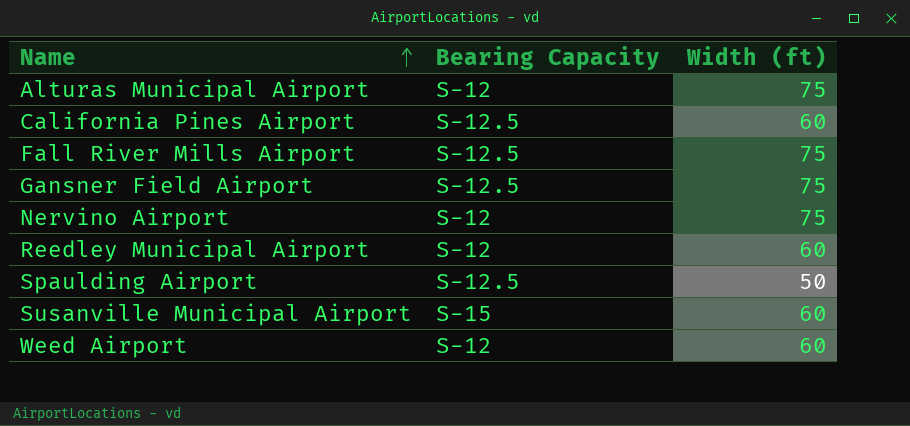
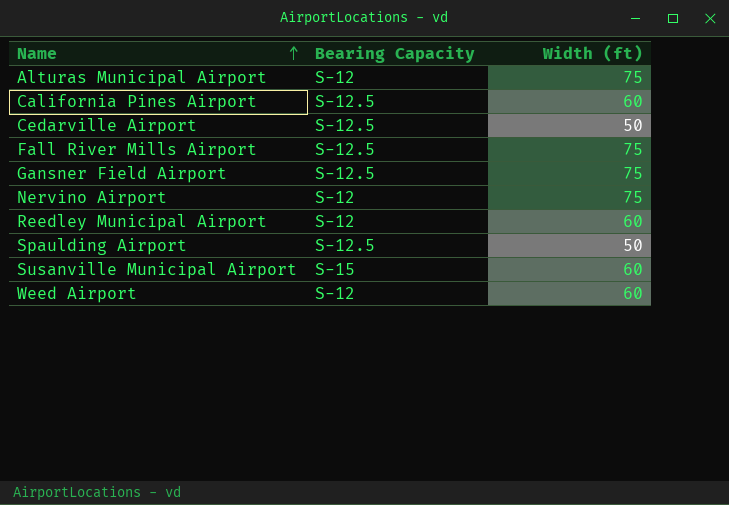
row Cedarville Airport: none -> S-12.5 | 50

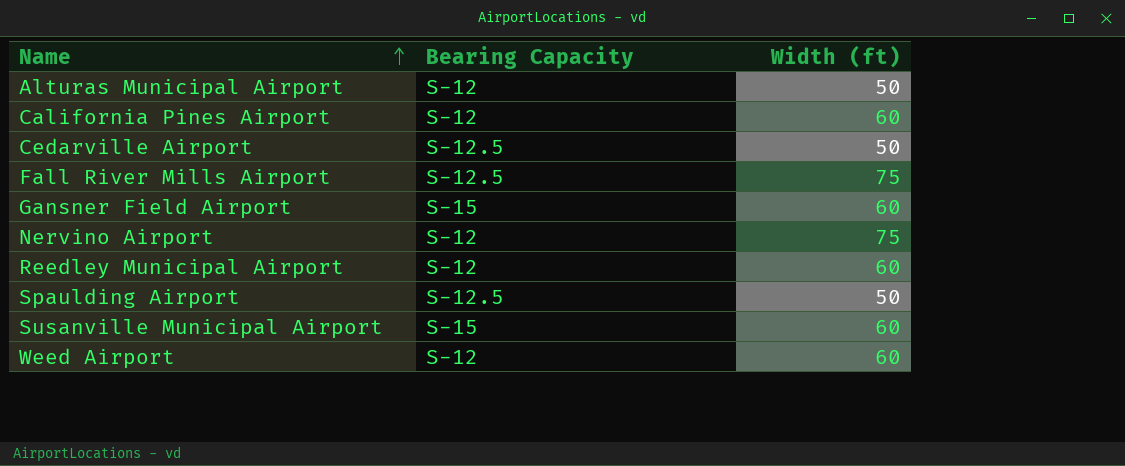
Alturas Municipal Airport | Width (ft): 75 -> 50
California Pines Airport | Bearing Capacity: S-12.5 -> S-12
Gansner Field Airport | Bearing Capacity: S-12.5 -> S-15
Gansner Field Airport | Width (ft): 75 -> 60

